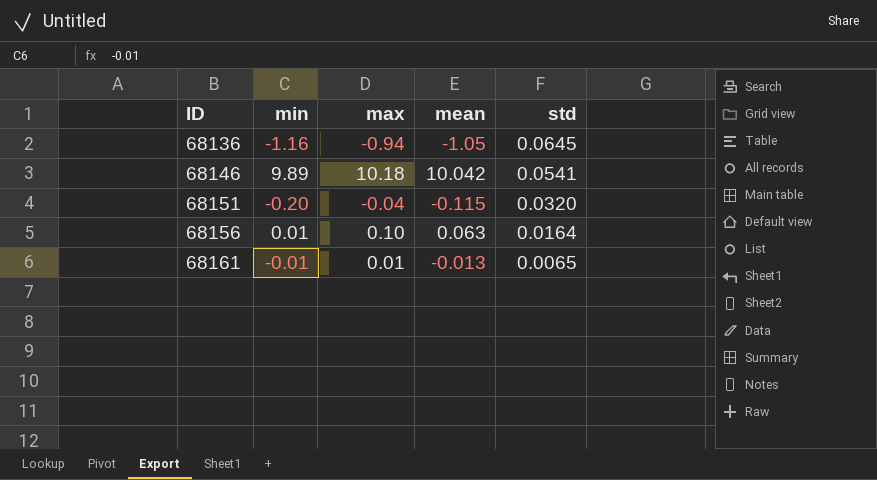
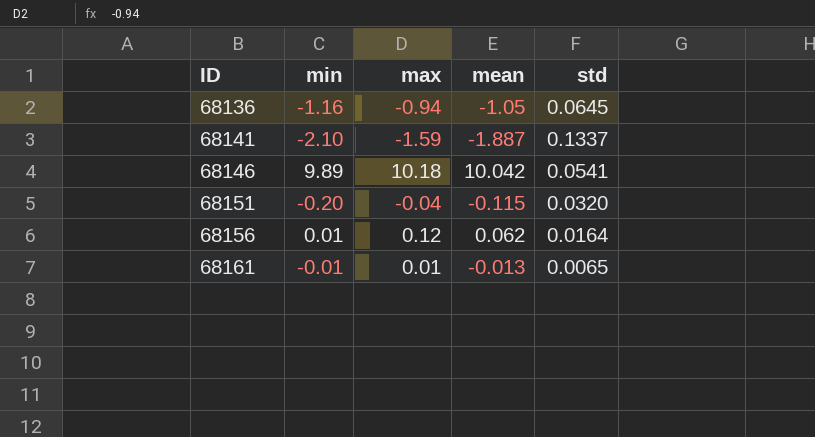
row 68141: none -> -2.10 | -1.59 | -1.887 | 0.1337
68156 | max: 0.10 -> 0.12
68156 | mean: 0.063 -> 0.062

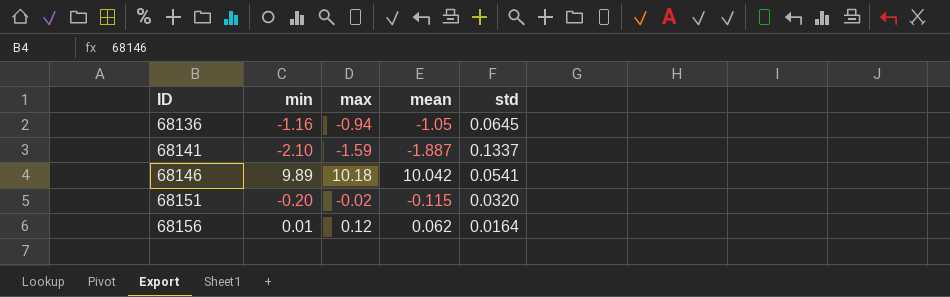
row 68161: -0.01 | 0.01 | -0.013 | 0.0065 -> none
68151 | max: -0.04 -> -0.02

